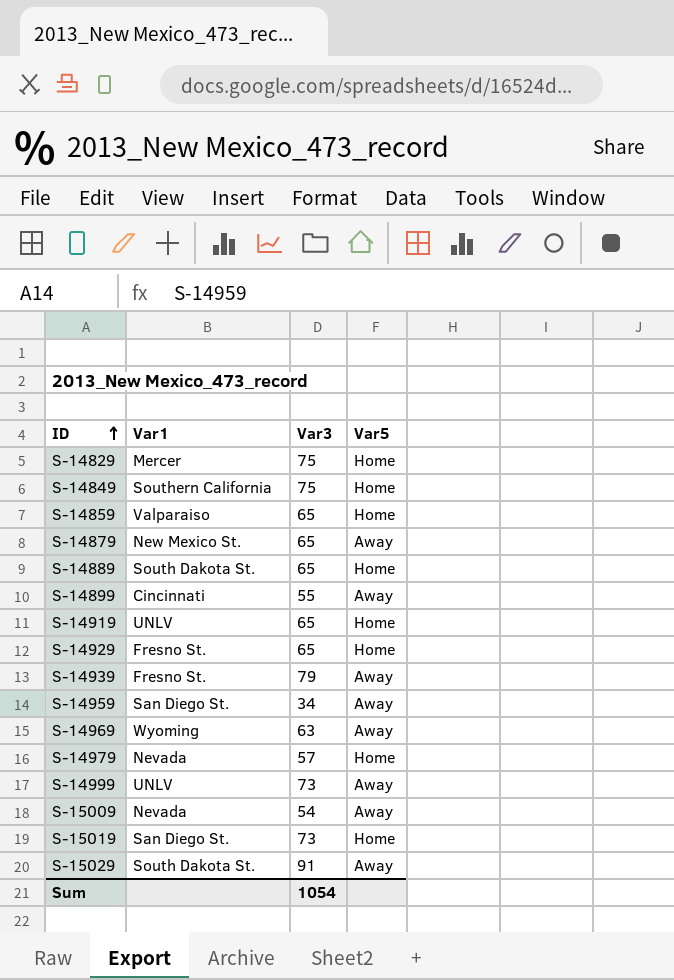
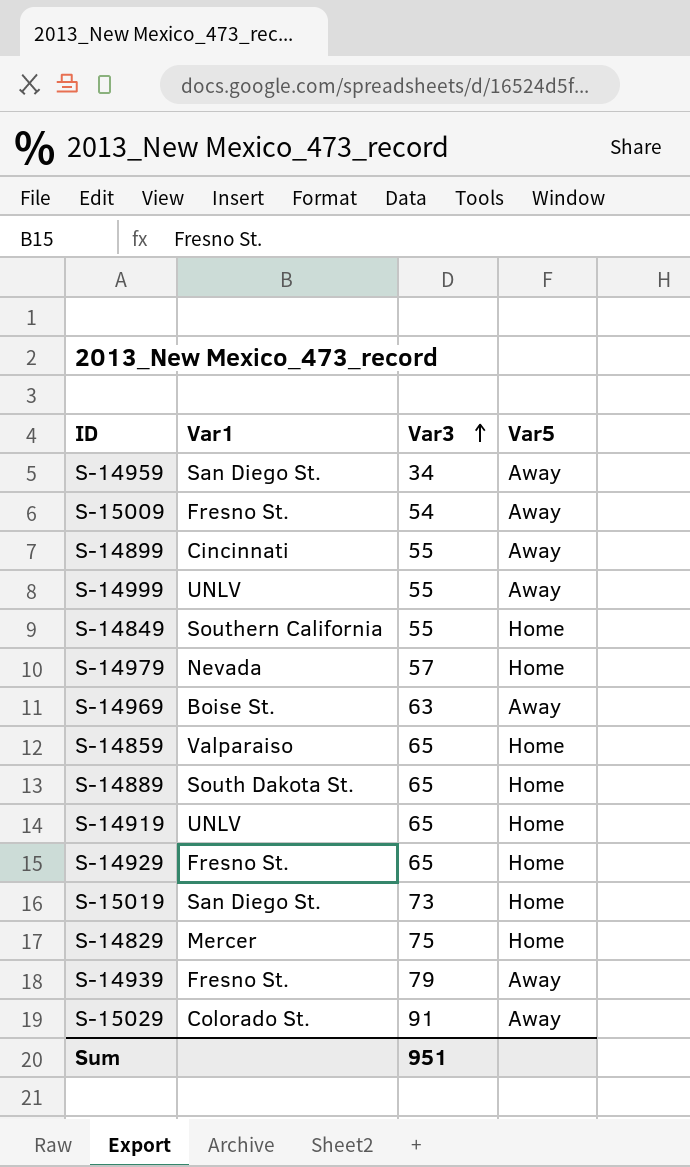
row order: ID ascending -> Var3 ascending
row S-14879: New Mexico St. | 65 | Away -> none
S-15009 | Var1: Nevada -> Fresno St.
S-14999 | Var3: 73 -> 55
S-14849 | Var3: 75 -> 55
S-14969 | Var1: Wyoming -> Boise St.
S-15029 | Var1: South Dakota St. -> Colorado St.
Sum | Var3: 1054 -> 951

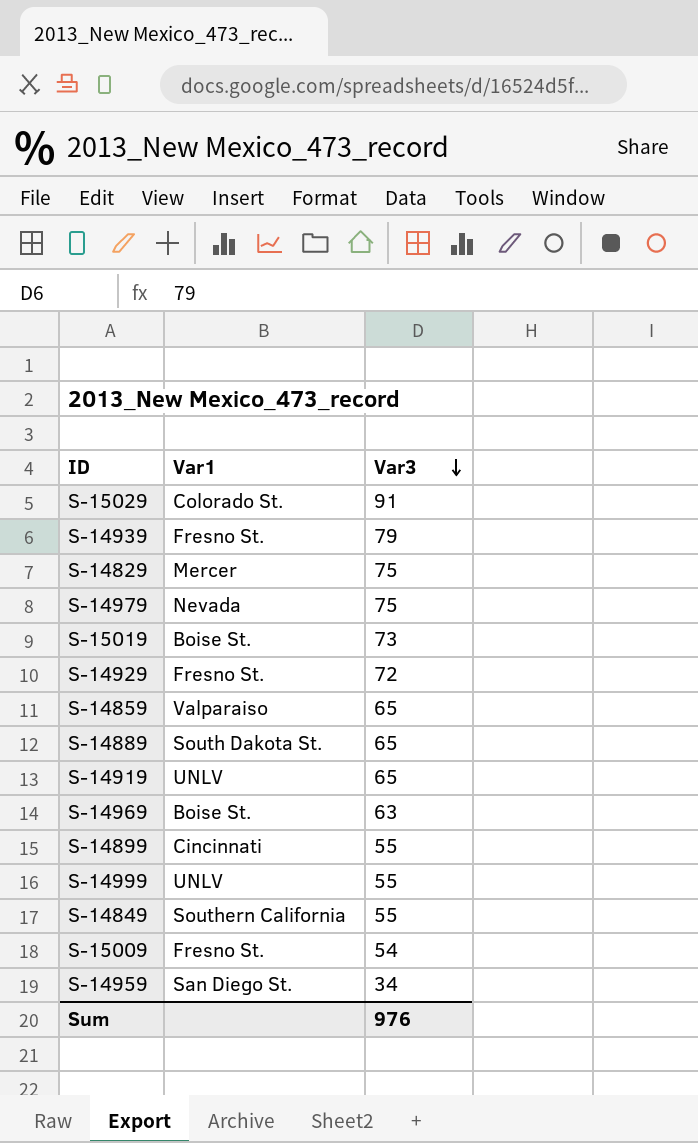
row order: Var3 ascending -> Var3 descending
column Var5 | position: 4 -> none
S-14979 | Var3: 57 -> 75
S-15019 | Var1: San Diego St. -> Boise St.
S-14929 | Var3: 65 -> 72
Sum | Var3: 951 -> 976

